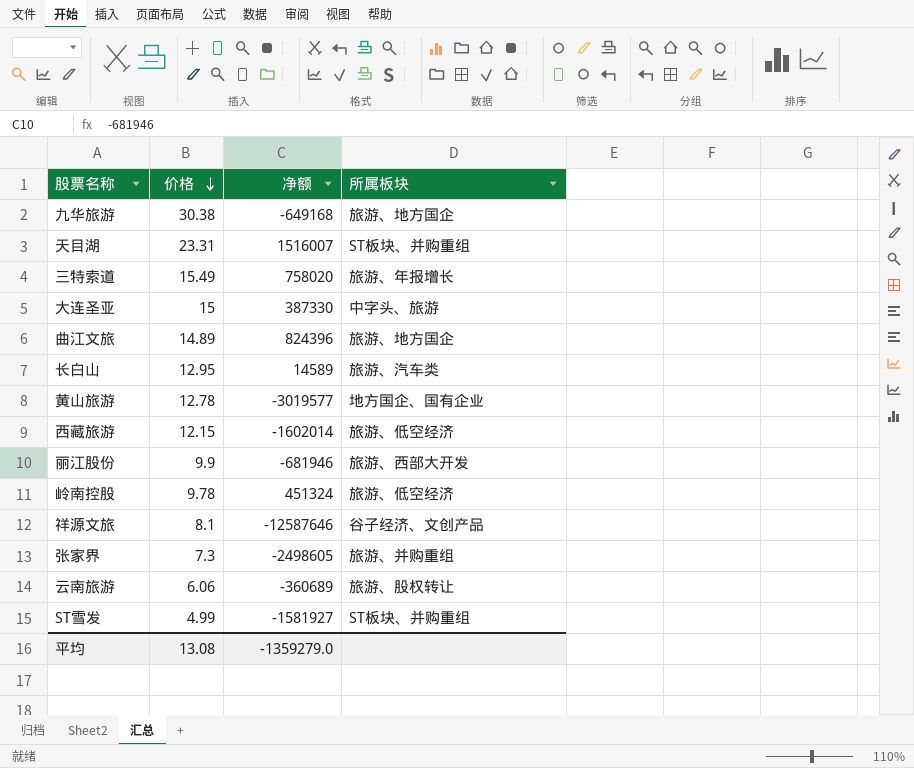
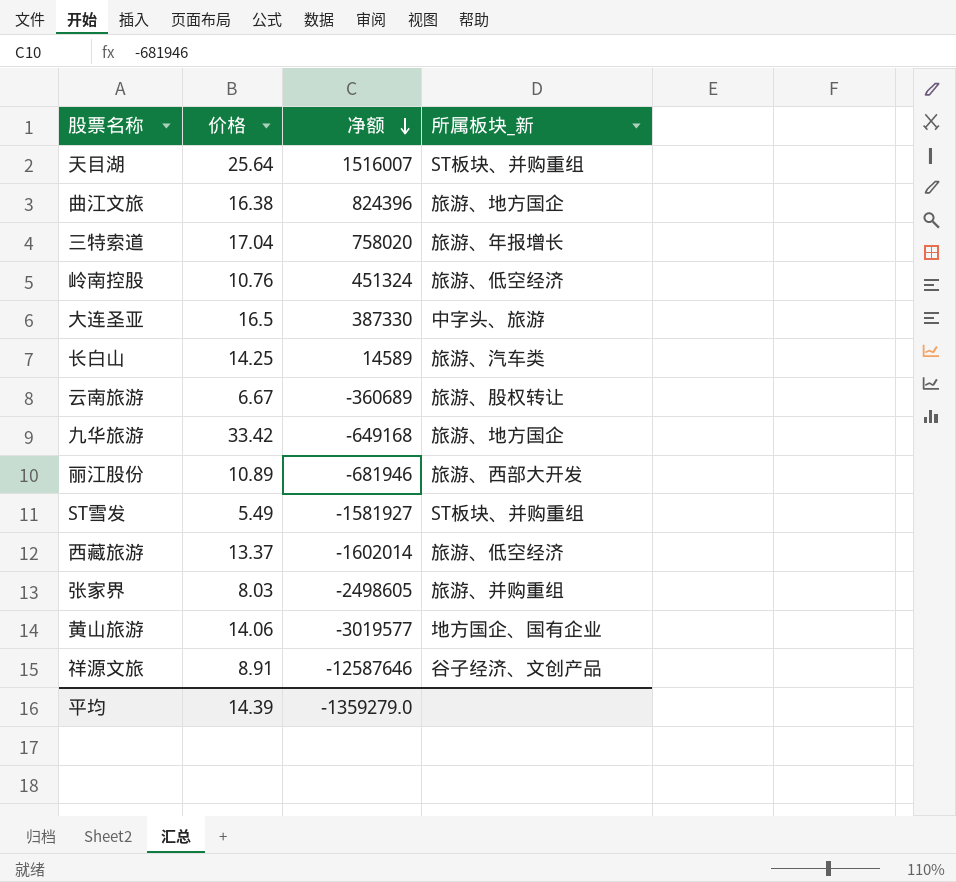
row order: 价格 descending -> 净额 descending
column name: 所属板块 -> 所属板块_新
天目湖 | 价格: 23.31 -> 25.64
曲江文旅 | 价格: 14.89 -> 16.38
三特索道 | 价格: 15.49 -> 17.04
岭南控股 | 价格: 9.78 -> 10.76
大连圣亚 | 价格: 15 -> 16.5
长白山 | 价格: 12.95 -> 14.25
云南旅游 | 价格: 6.06 -> 6.67
九华旅游 | 价格: 30.38 -> 33.42
丽江股份 | 价格: 9.9 -> 10.89
ST雪发 | 价格: 4.99 -> 5.49
西藏旅游 | 价格: 12.15 -> 13.37
张家界 | 价格: 7.3 -> 8.03
黄山旅游 | 价格: 12.78 -> 14.06
祥源文旅 | 价格: 8.1 -> 8.91
平均 | 价格: 13.08 -> 14.39

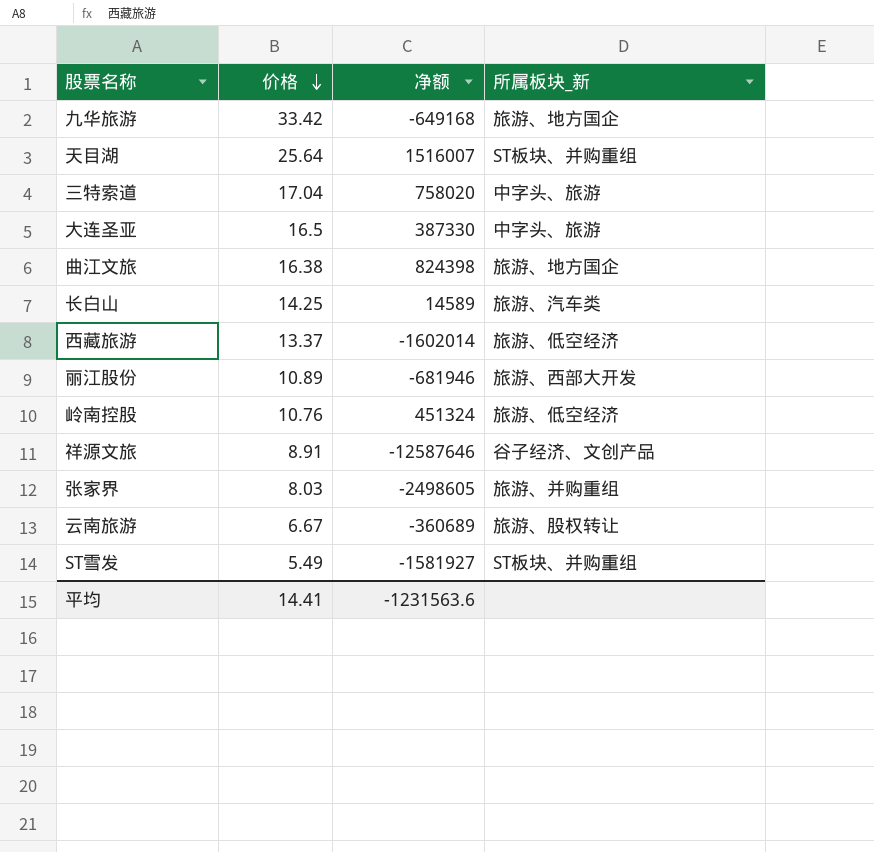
row order: 净额 descending -> 价格 descending
row 黄山旅游: 14.06 | -3019577 | 地方国企、国有企业 -> none
三特索道 | 所属板块_新: 旅游、年报增长 -> 中字头、旅游
曲江文旅 | 净额: 824396 -> 824398
平均 | 价格: 14.39 -> 14.41
平均 | 净额: -1359279.0 -> -1231563.6

